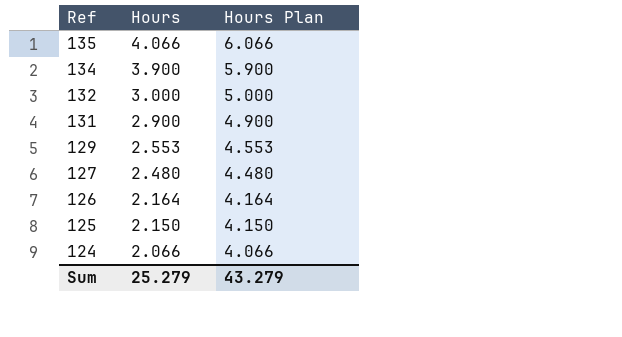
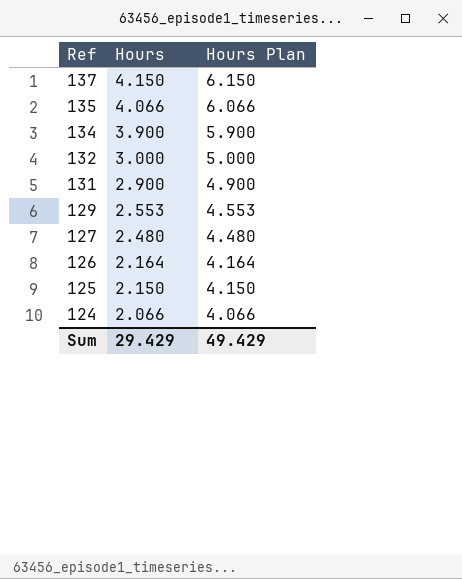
row 137: none -> 4.150 | 6.150
Sum | Hours: 25.279 -> 29.429
Sum | Hours Plan: 43.279 -> 49.429

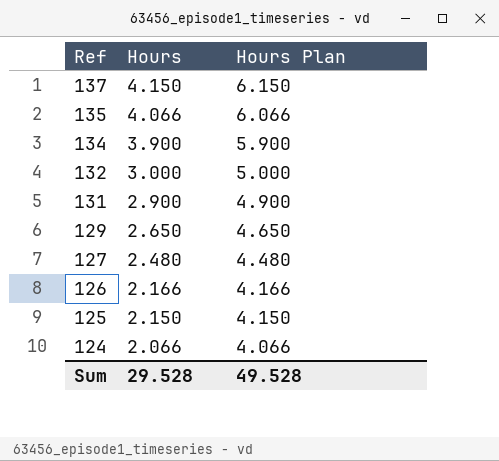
129 | Hours: 2.553 -> 2.650
129 | Hours Plan: 4.553 -> 4.650
126 | Hours: 2.164 -> 2.166
126 | Hours Plan: 4.164 -> 4.166
Sum | Hours: 29.429 -> 29.528
Sum | Hours Plan: 49.429 -> 49.528

